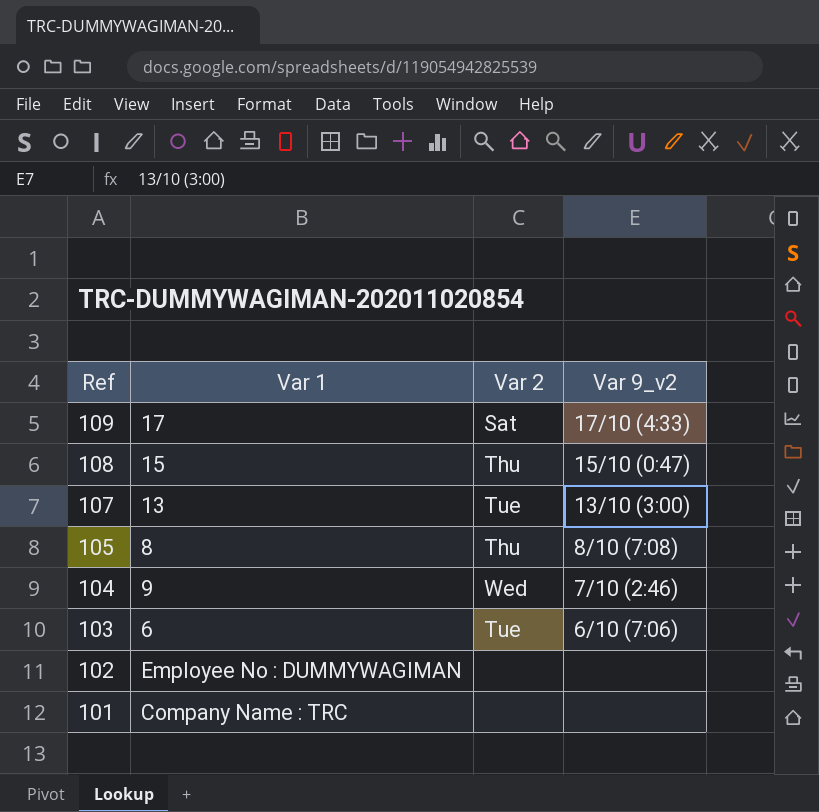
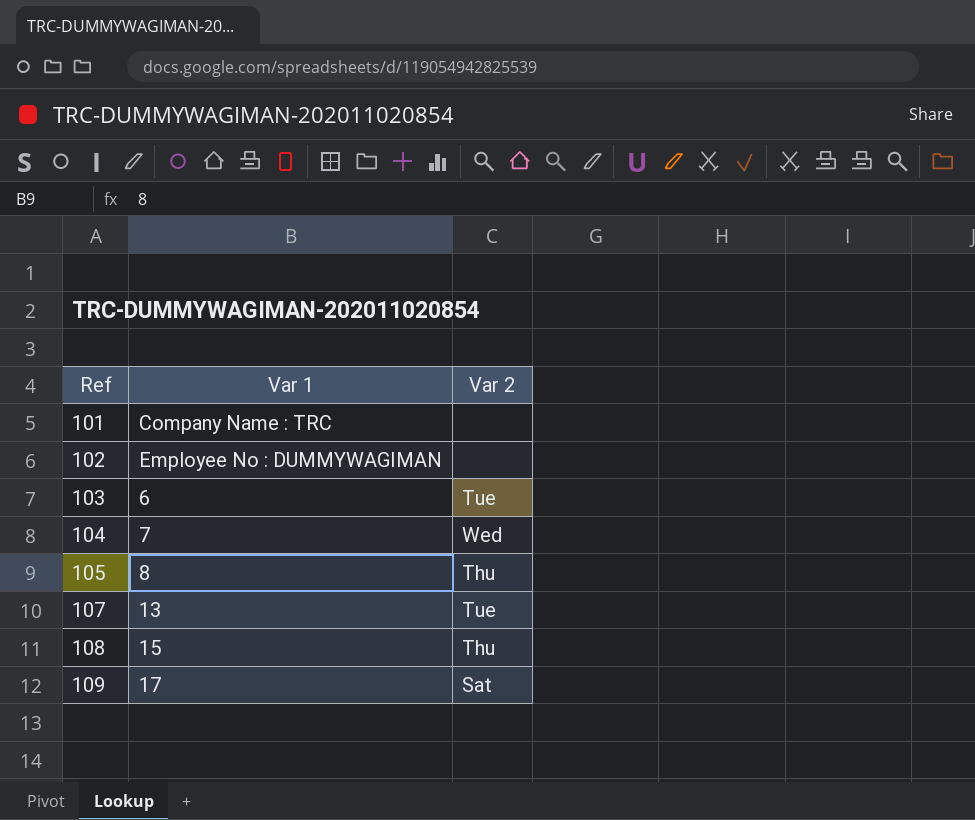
row order: Ref descending -> Ref ascending
column Var 9_v2 | position: 4 -> none
104 | Var 1: 9 -> 7

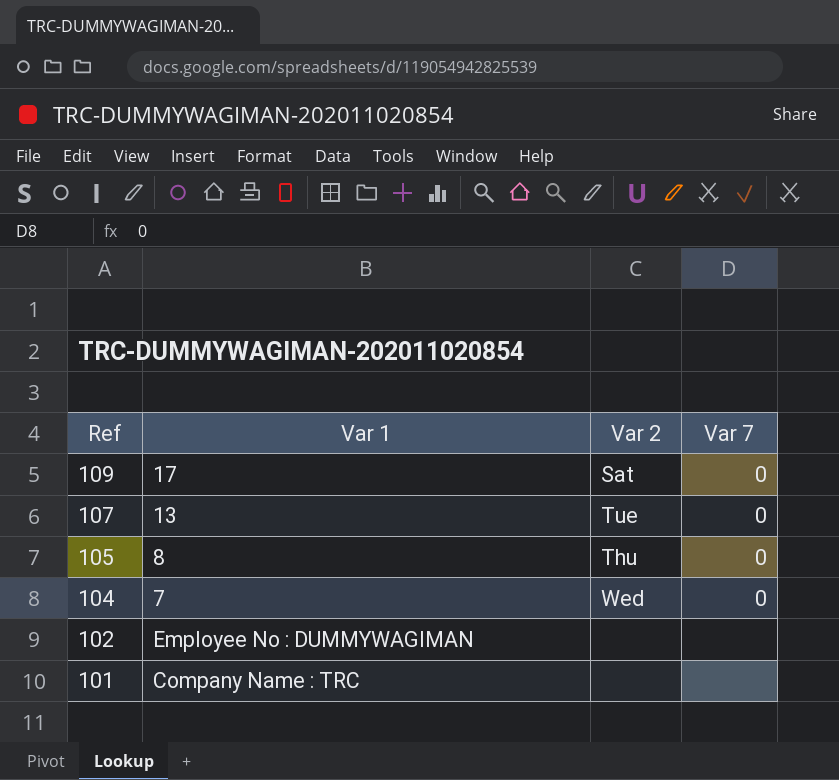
row order: Ref ascending -> Ref descending
column Var 7 | position: none -> 4
row 103: 6 | Tue -> none
row 108: 15 | Thu -> none

